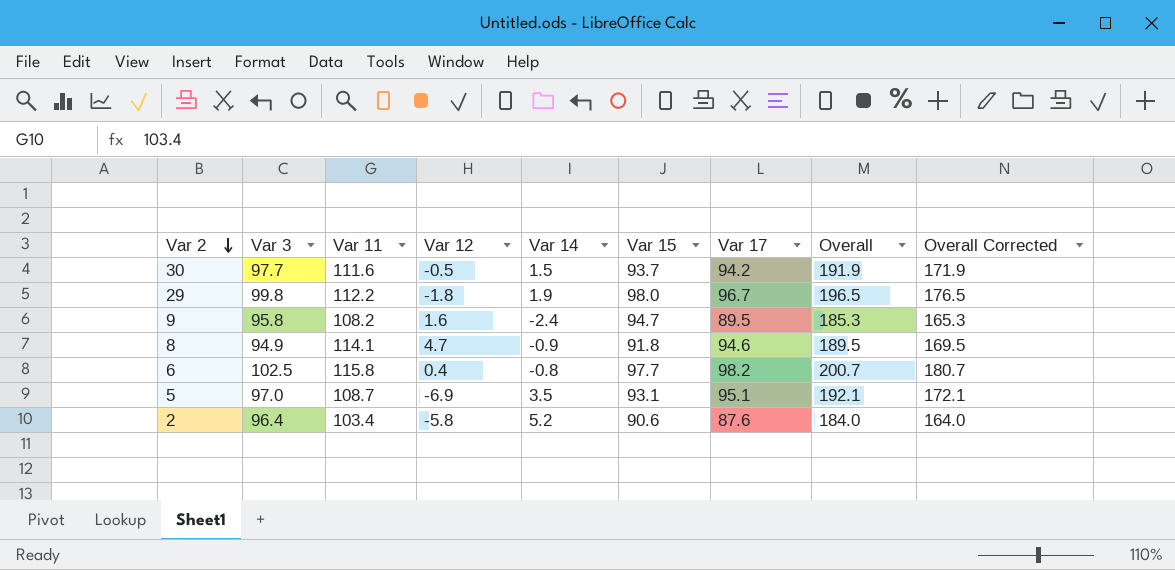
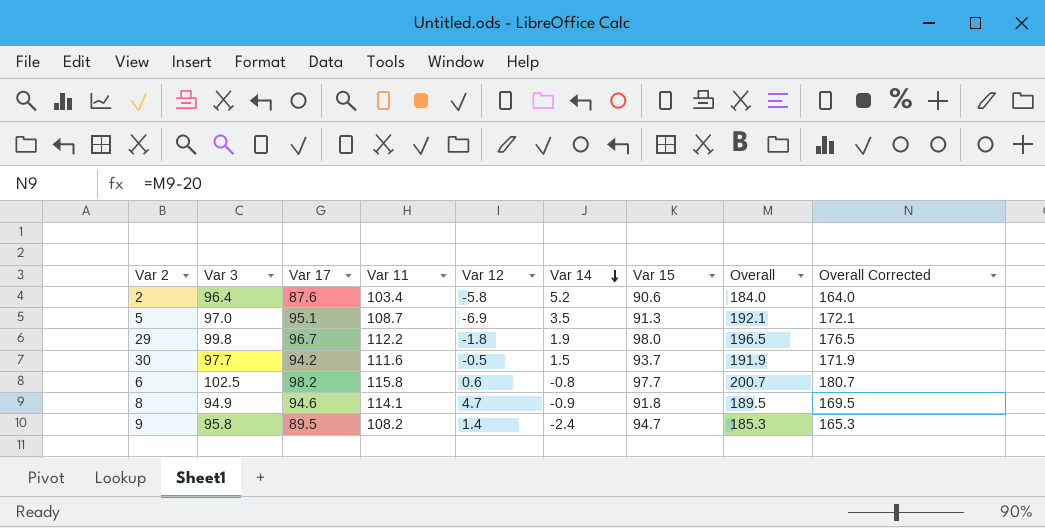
row order: Var 2 descending -> Var 14 descending
column Var 17 | position: 7 -> 3
5 | Var 15: 93.1 -> 91.3
6 | Var 12: 0.4 -> 0.6
9 | Var 12: 1.6 -> 1.4

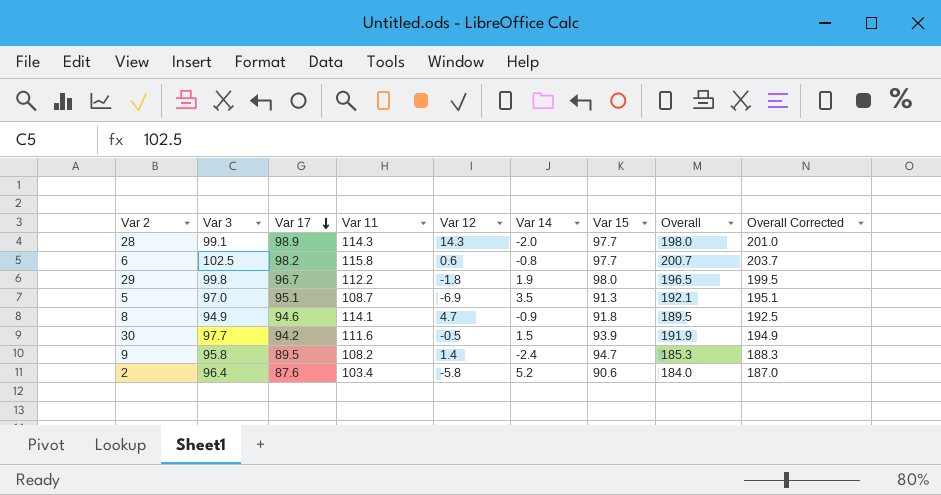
row order: Var 14 descending -> Var 17 descending
column Overall Corrected | formula: [Overall] - 20 -> [Overall] + 3
row 28: none -> 99.1 | 98.9 | 114.3 | 14.3 | -2.0 | 97.7 | 198.0 | 201.0
30 | Var 15: 93.7 -> 93.9

